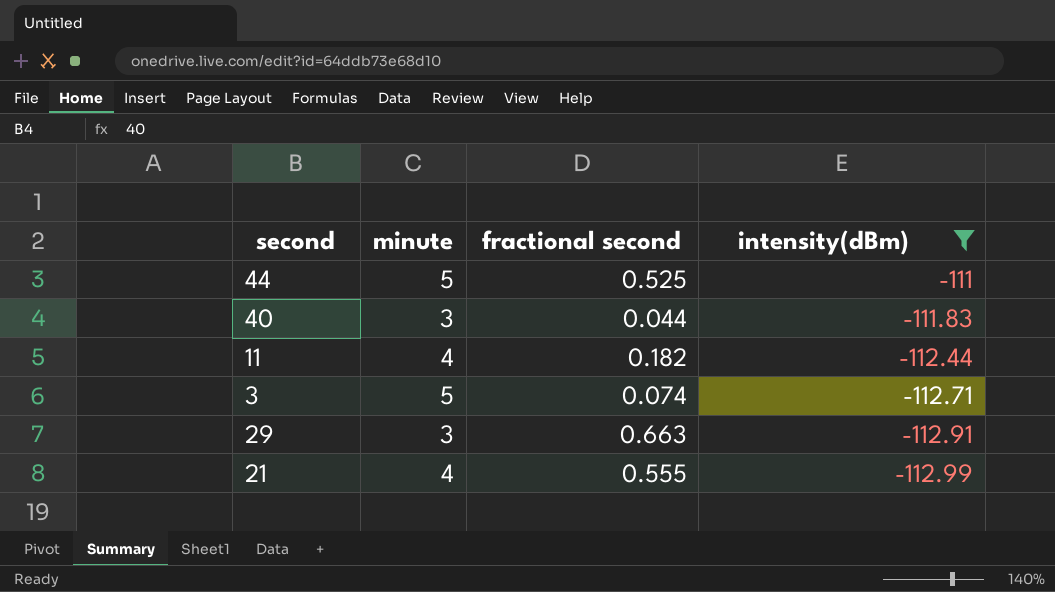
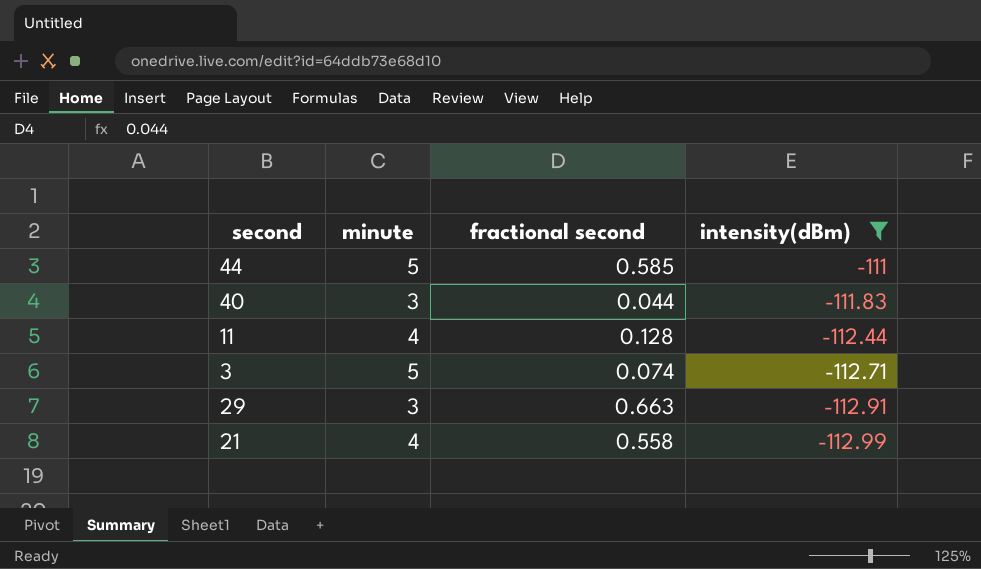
44 | fractional second: 0.525 -> 0.585
11 | fractional second: 0.182 -> 0.128
21 | fractional second: 0.555 -> 0.558

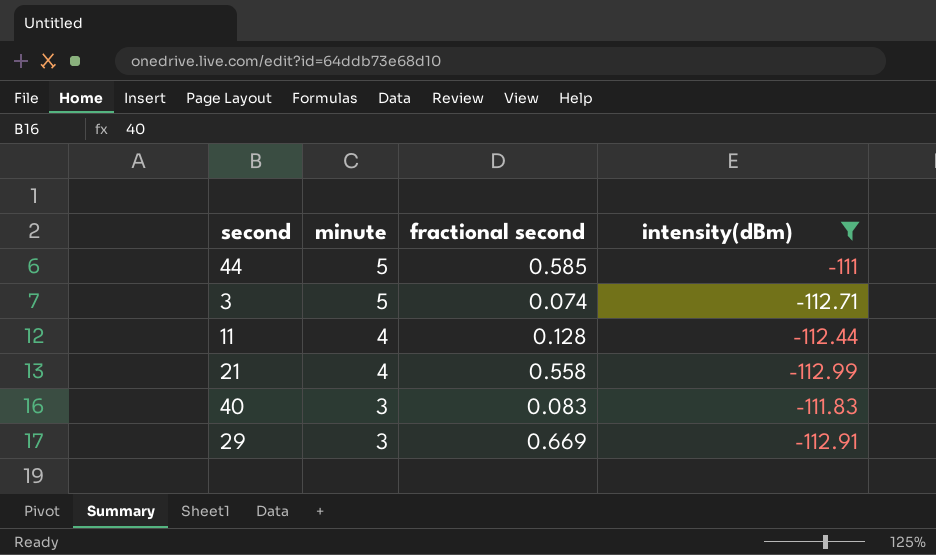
row order: intensity(dBm) descending -> minute descending
40 | fractional second: 0.044 -> 0.083
29 | fractional second: 0.663 -> 0.669

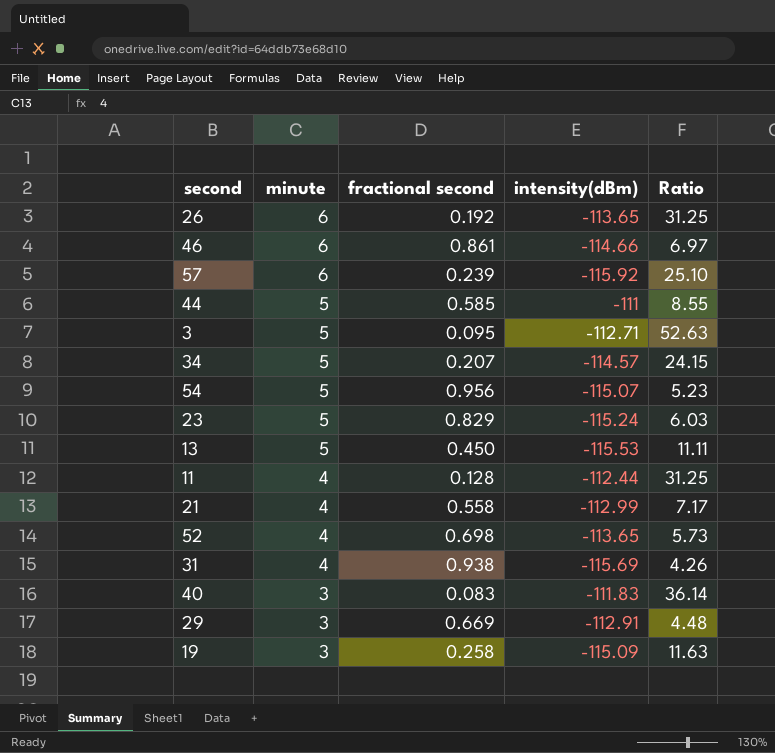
filter: intensity(dBm) >= -112.99 -> none
column Ratio | formula: none -> [minute] / [fractional second]
3 | fractional second: 0.074 -> 0.095

